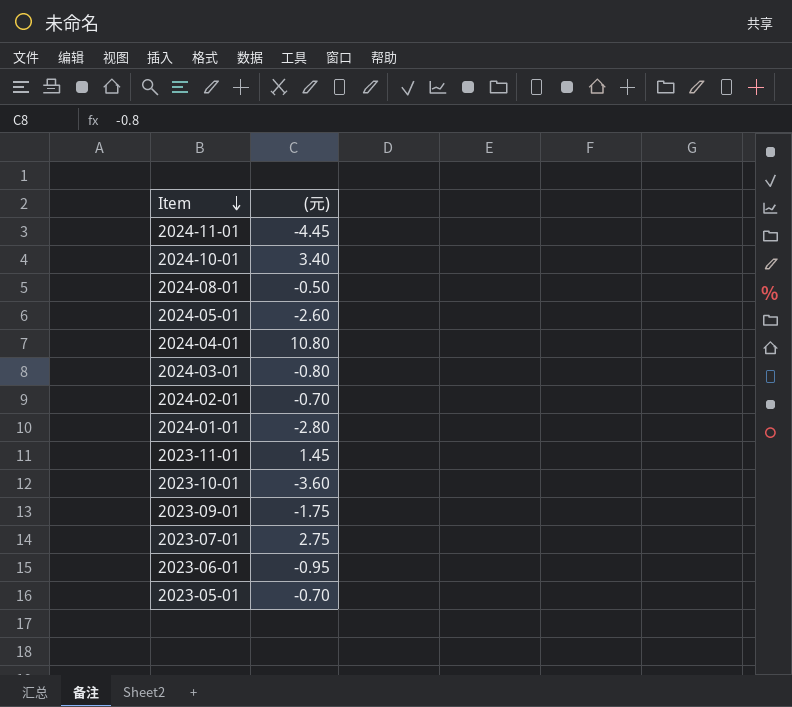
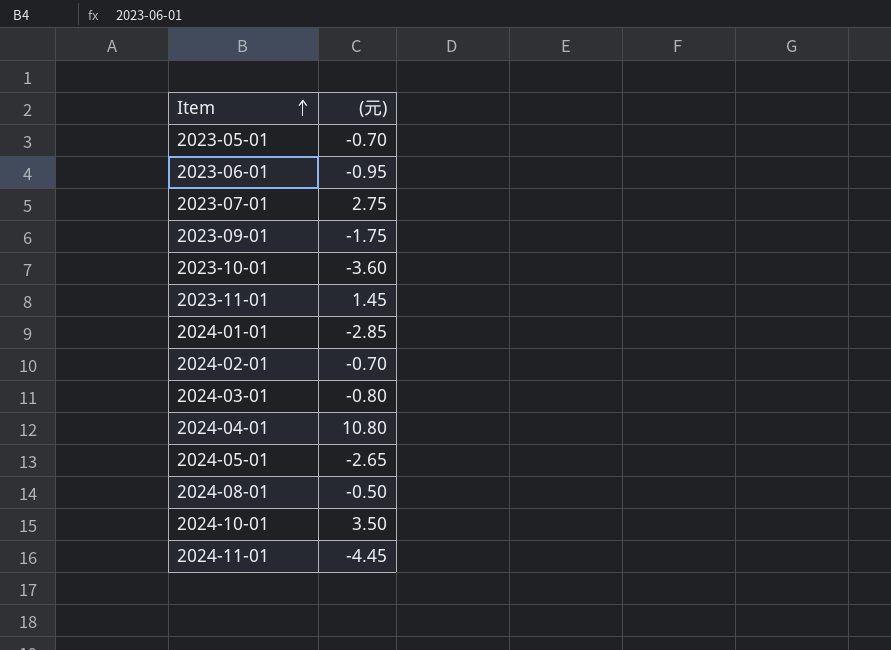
row order: Item descending -> Item ascending
2024-01-01 | (元): -2.80 -> -2.85
2024-05-01 | (元): -2.60 -> -2.65
2024-10-01 | (元): 3.40 -> 3.50

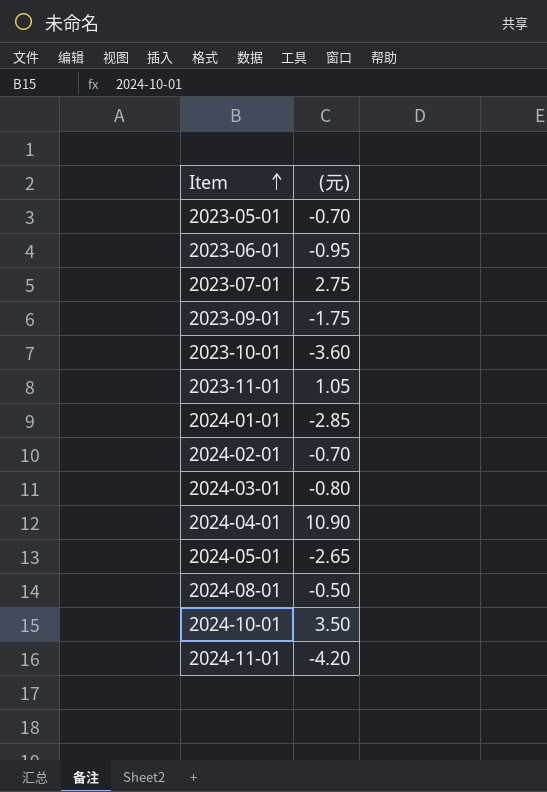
2023-11-01 | (元): 1.45 -> 1.05
2024-04-01 | (元): 10.80 -> 10.90
2024-11-01 | (元): -4.45 -> -4.20

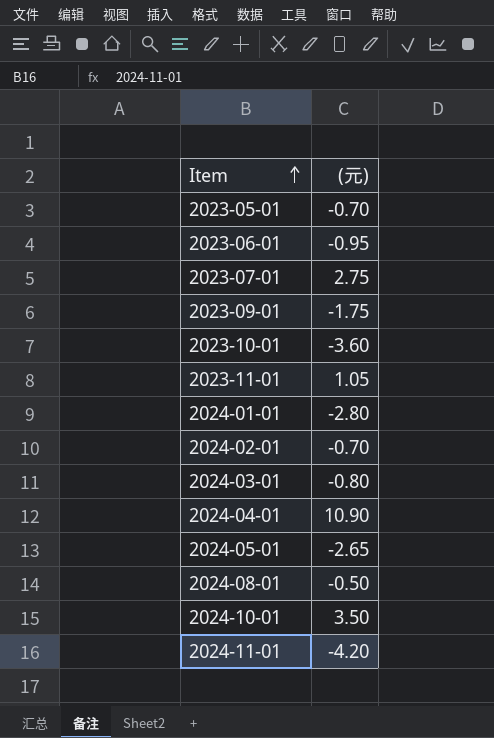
2024-01-01 | (元): -2.85 -> -2.80

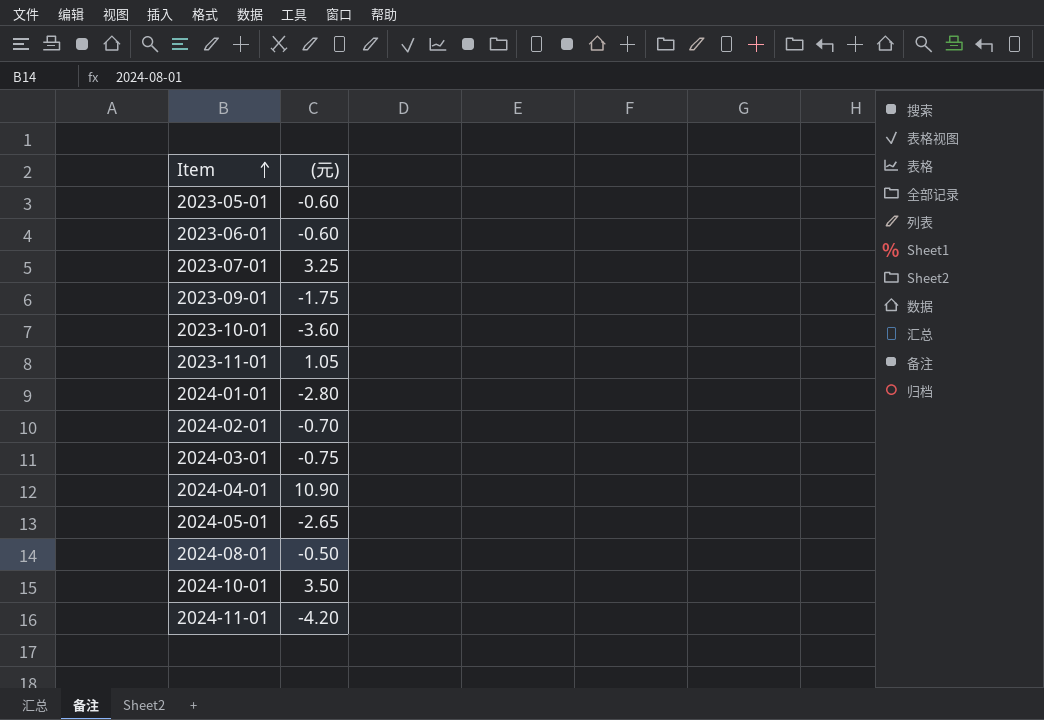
2023-05-01 | (元): -0.70 -> -0.60
2023-06-01 | (元): -0.95 -> -0.60
2023-07-01 | (元): 2.75 -> 3.25
2024-03-01 | (元): -0.80 -> -0.75

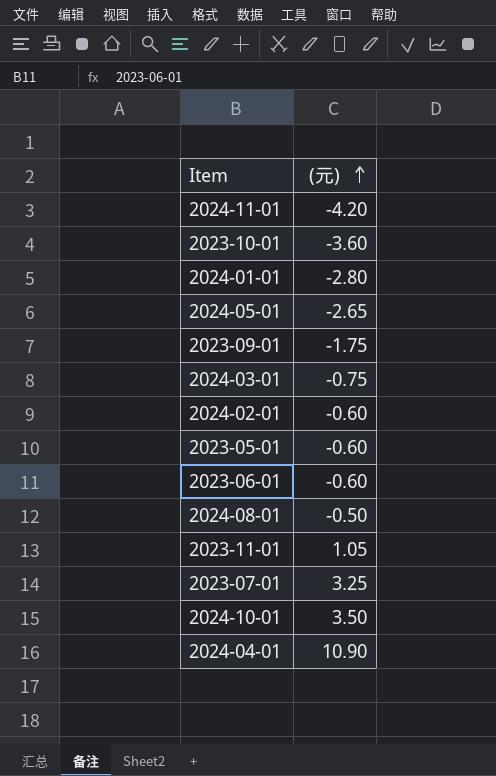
row order: Item ascending -> (元) ascending
2024-02-01 | (元): -0.70 -> -0.60

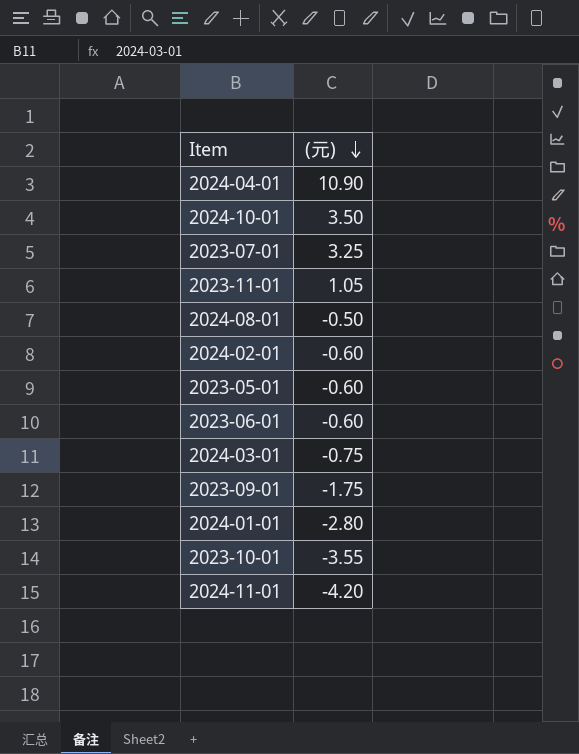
row order: (元) ascending -> (元) descending
row 2024-05-01: -2.65 -> none
2023-10-01 | (元): -3.60 -> -3.55

